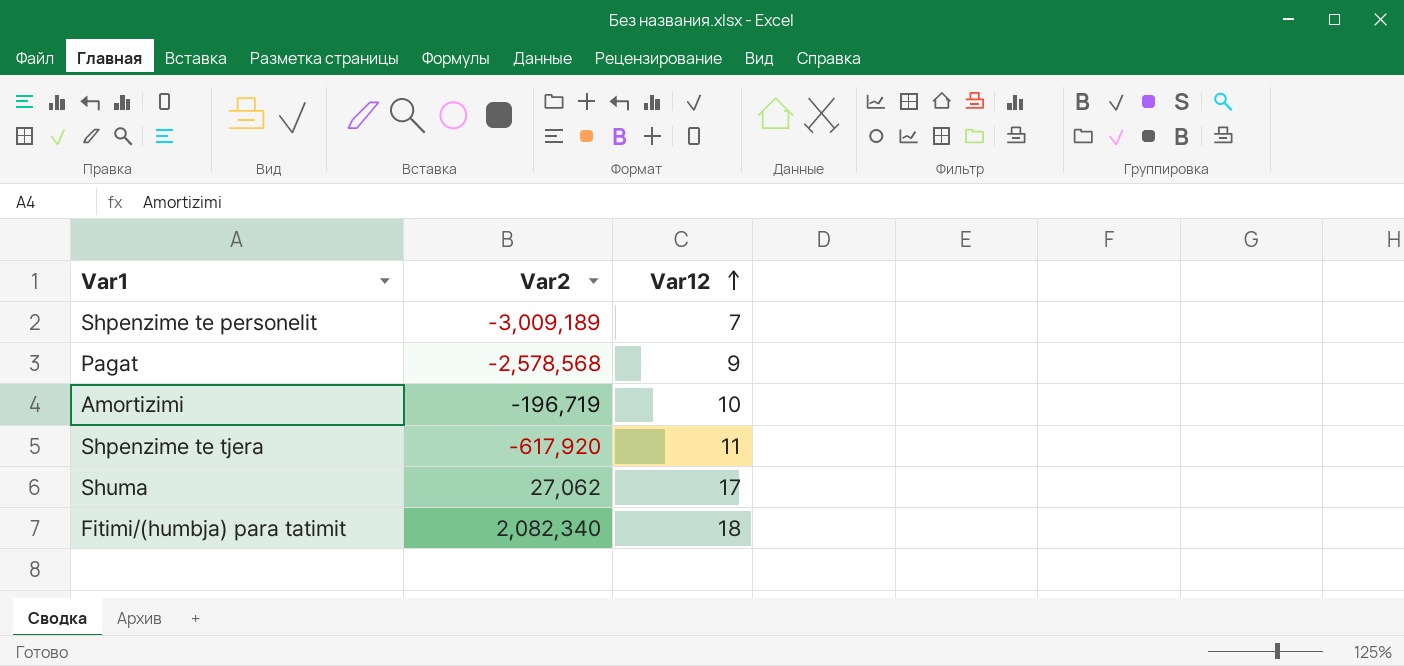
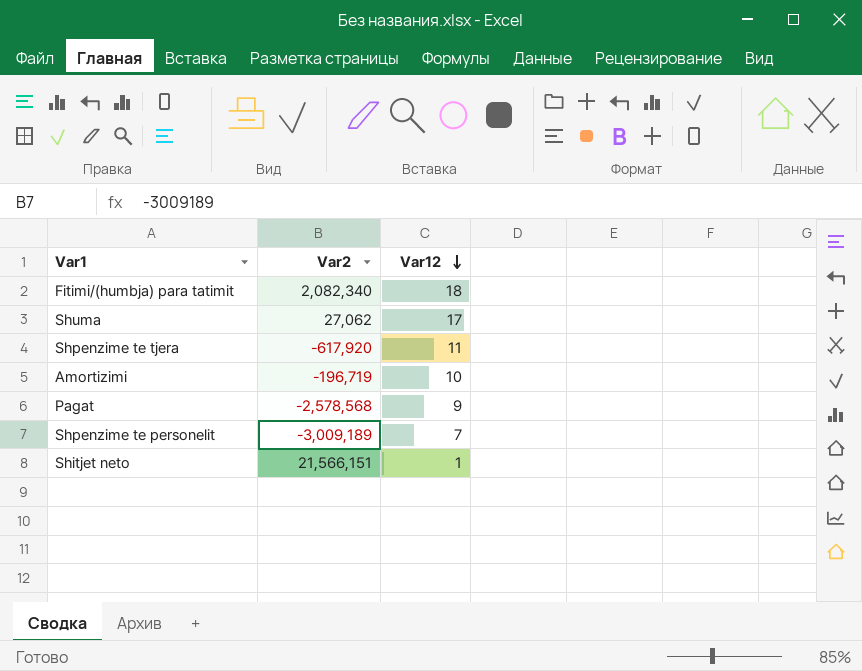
row order: Var12 ascending -> Var12 descending
row Shitjet neto: none -> 21,566,151 | 1

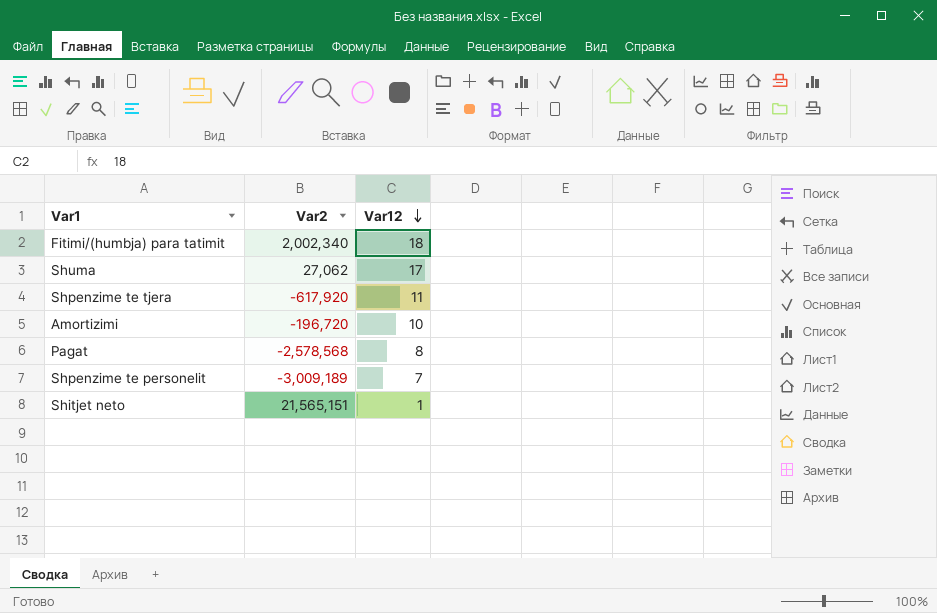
Fitimi/(humbja) para tatimit | Var2: 2,082,340 -> 2,002,340
Amortizimi | Var2: -196,719 -> -196,720
Pagat | Var12: 9 -> 8
Shitjet neto | Var2: 21,566,151 -> 21,565,151

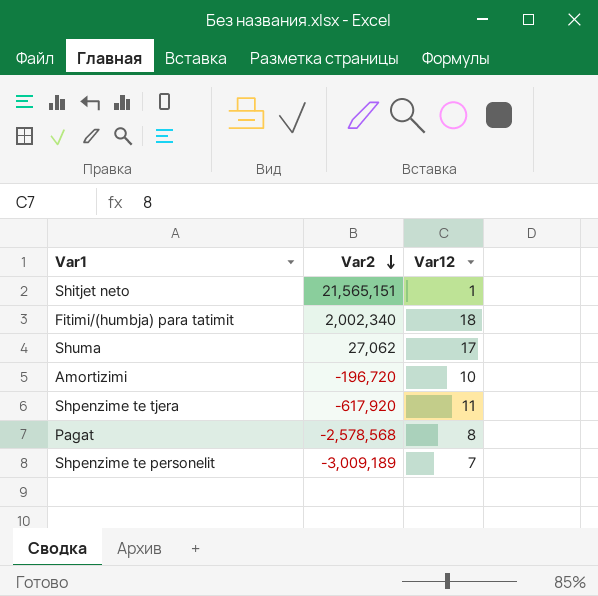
row order: Var12 descending -> Var2 descending

